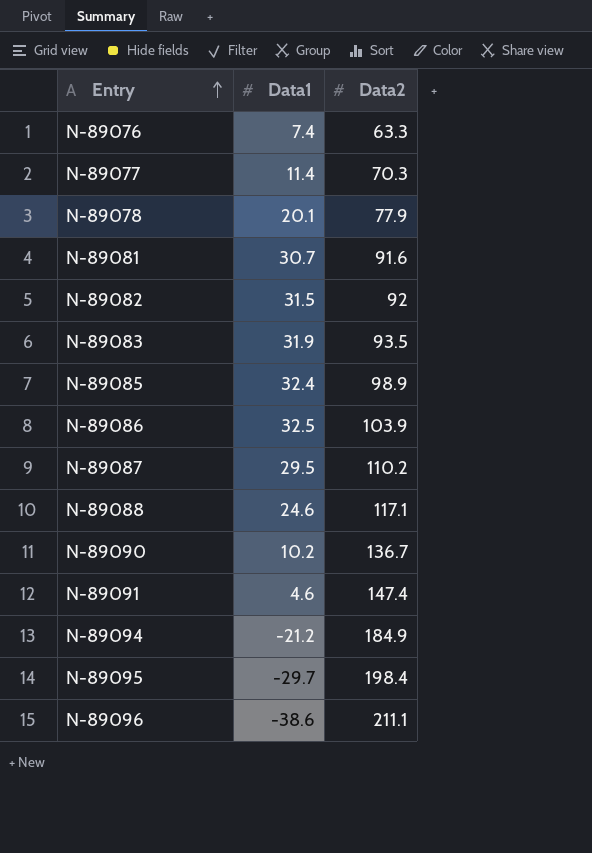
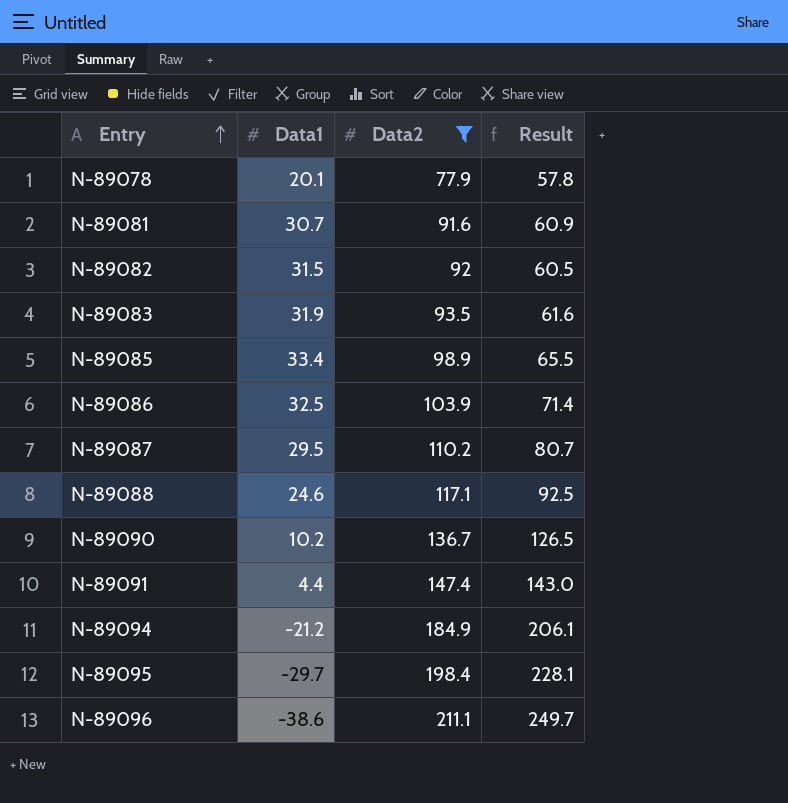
filter: none -> Data2 >= 77.9
column Result | formula: none -> [Data2] - [Data1]
N-89085 | Data1: 32.4 -> 33.4
N-89091 | Data1: 4.6 -> 4.4

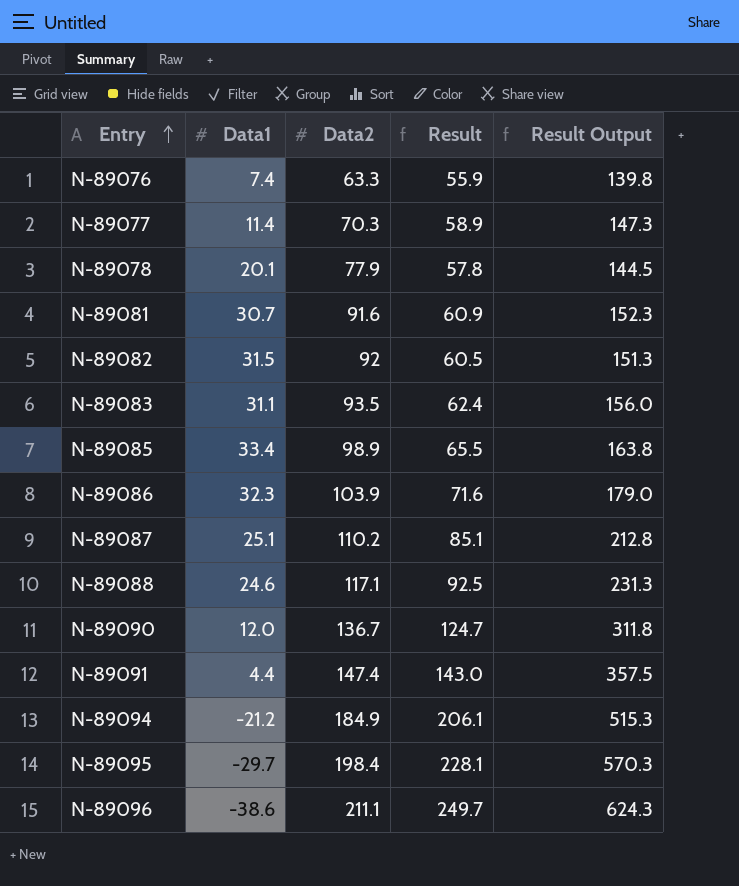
filter: Data2 >= 77.9 -> none
column Result Output | formula: none -> [Result] * 2.5
N-89083 | Data1: 31.9 -> 31.1
N-89083 | Result: 61.6 -> 62.4
N-89086 | Data1: 32.5 -> 32.3
N-89086 | Result: 71.4 -> 71.6
N-89087 | Data1: 29.5 -> 25.1
N-89087 | Result: 80.7 -> 85.1
N-89090 | Data1: 10.2 -> 12.0
N-89090 | Result: 126.5 -> 124.7

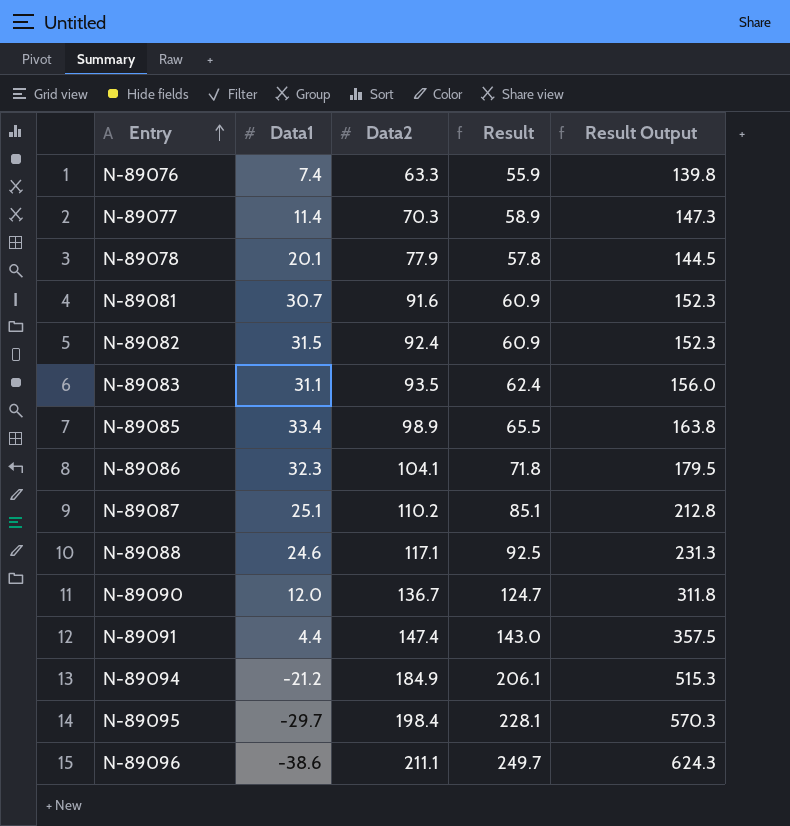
N-89082 | Data2: 92 -> 92.4
N-89082 | Result: 60.5 -> 60.9
N-89082 | Result Output: 151.3 -> 152.3
N-89086 | Data2: 103.9 -> 104.1
N-89086 | Result: 71.6 -> 71.8
N-89086 | Result Output: 179.0 -> 179.5

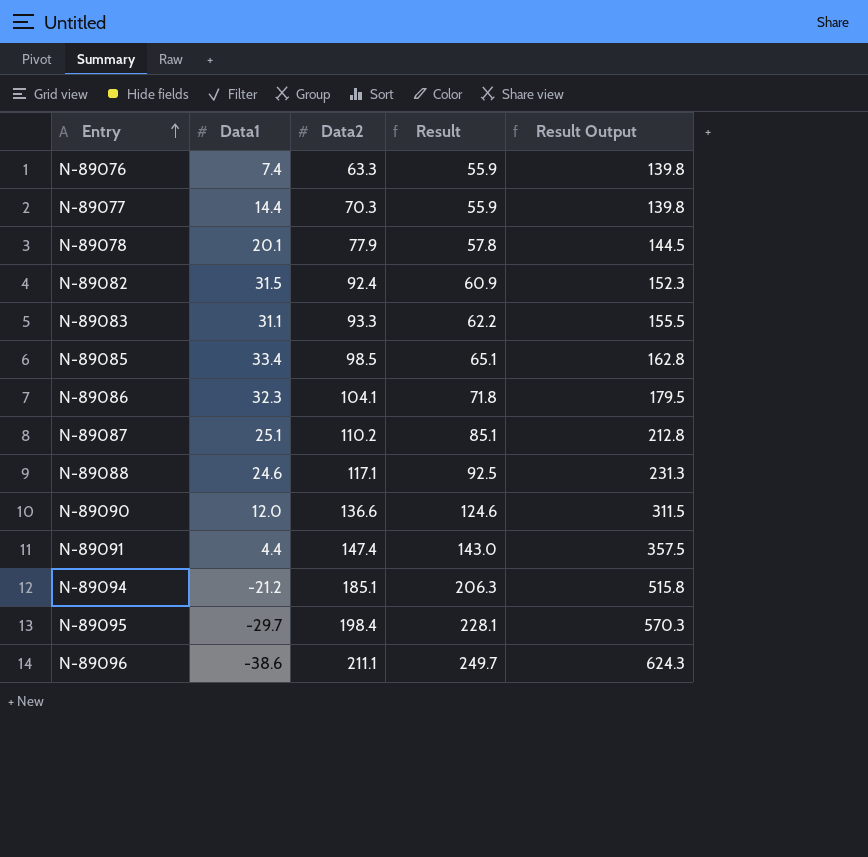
row N-89081: 30.7 | 91.6 | 60.9 | 152.3 -> none
N-89077 | Data1: 11.4 -> 14.4
N-89077 | Result: 58.9 -> 55.9
N-89077 | Result Output: 147.3 -> 139.8
N-89083 | Data2: 93.5 -> 93.3
N-89083 | Result: 62.4 -> 62.2
N-89083 | Result Output: 156.0 -> 155.5
N-89085 | Data2: 98.9 -> 98.5
N-89085 | Result: 65.5 -> 65.1
N-89085 | Result Output: 163.8 -> 162.8
N-89090 | Data2: 136.7 -> 136.6
N-89090 | Result: 124.7 -> 124.6
N-89090 | Result Output: 311.8 -> 311.5
N-89094 | Data2: 184.9 -> 185.1
N-89094 | Result: 206.1 -> 206.3
N-89094 | Result Output: 515.3 -> 515.8

